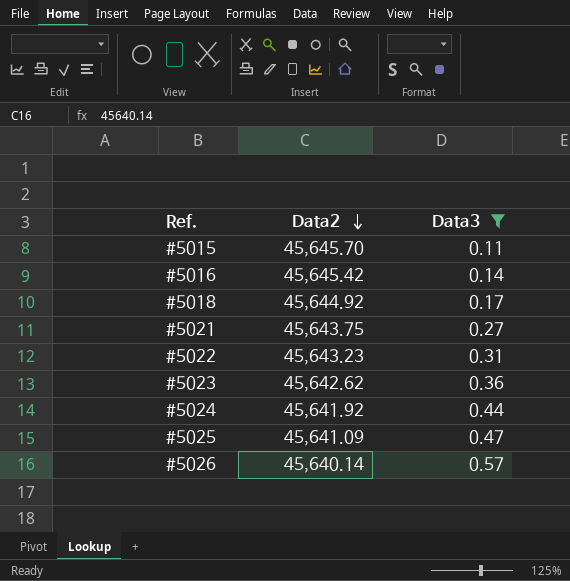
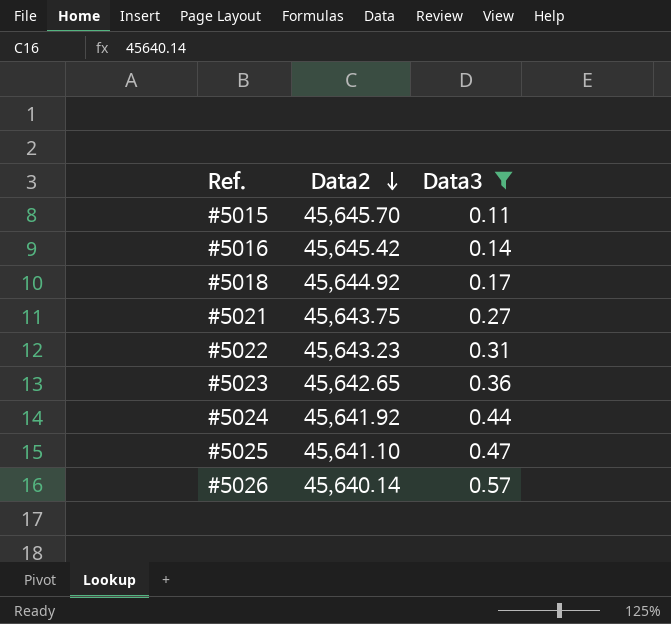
#5023 | Data2: 45,642.62 -> 45,642.65
#5025 | Data2: 45,641.09 -> 45,641.10

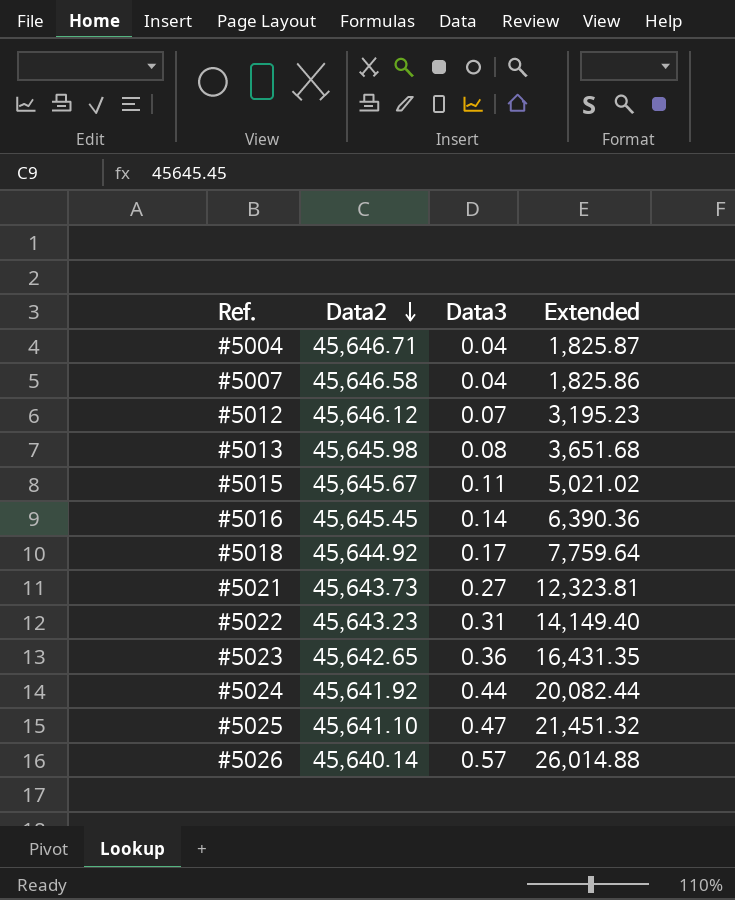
filter: Data3 >= 0.11 -> none
column Extended | formula: none -> [Data2] * [Data3]
#5015 | Data2: 45,645.70 -> 45,645.67
#5016 | Data2: 45,645.42 -> 45,645.45
#5021 | Data2: 45,643.75 -> 45,643.73

